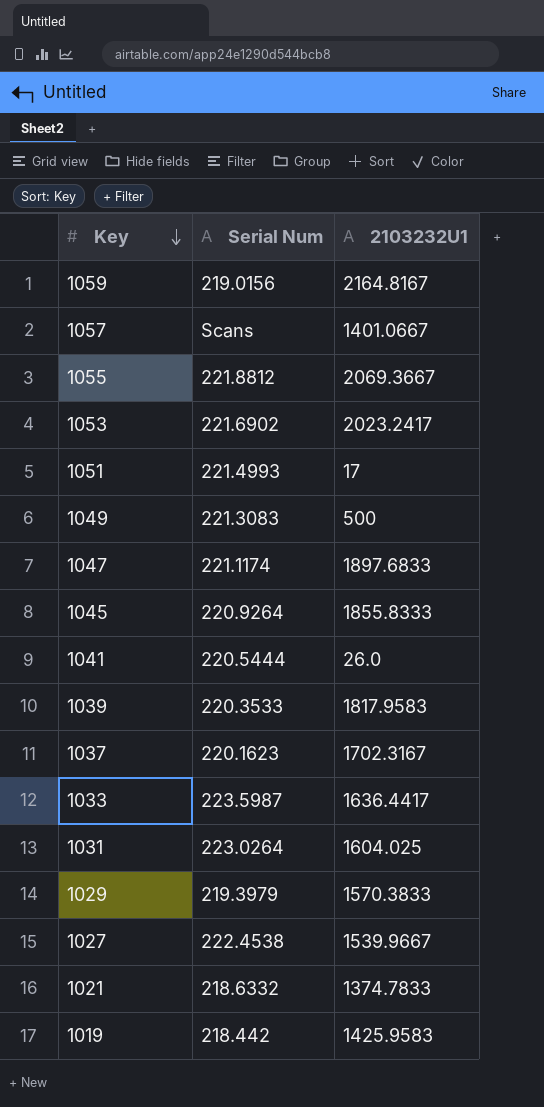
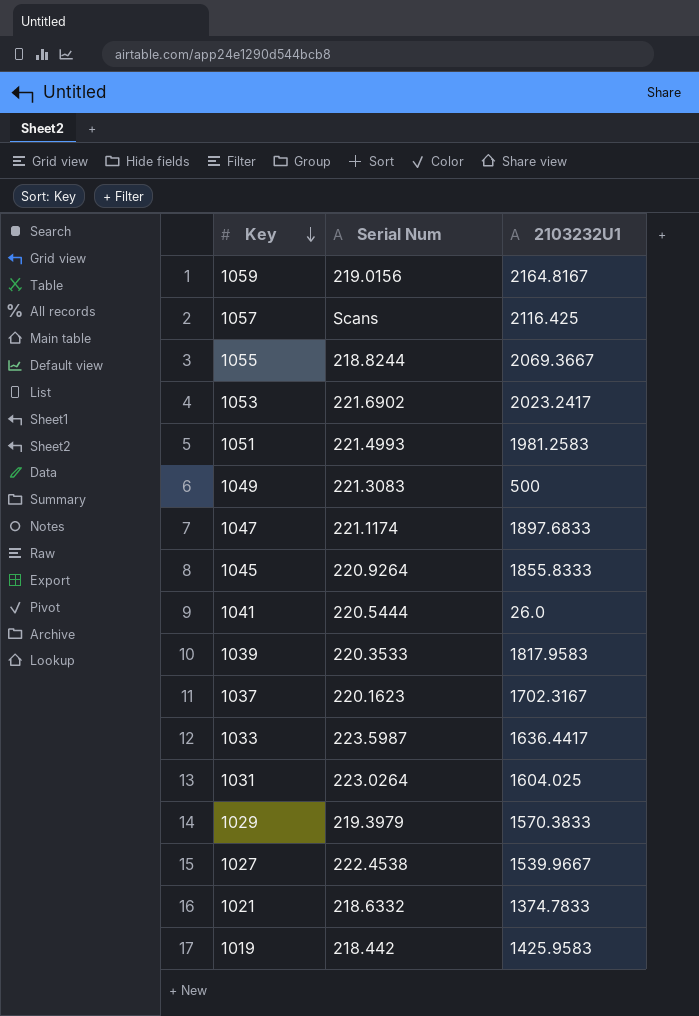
1057 | 2103232U1: 1401.0667 -> 2116.425
1055 | Serial Num: 221.8812 -> 218.8244
1051 | 2103232U1: 17 -> 1981.2583

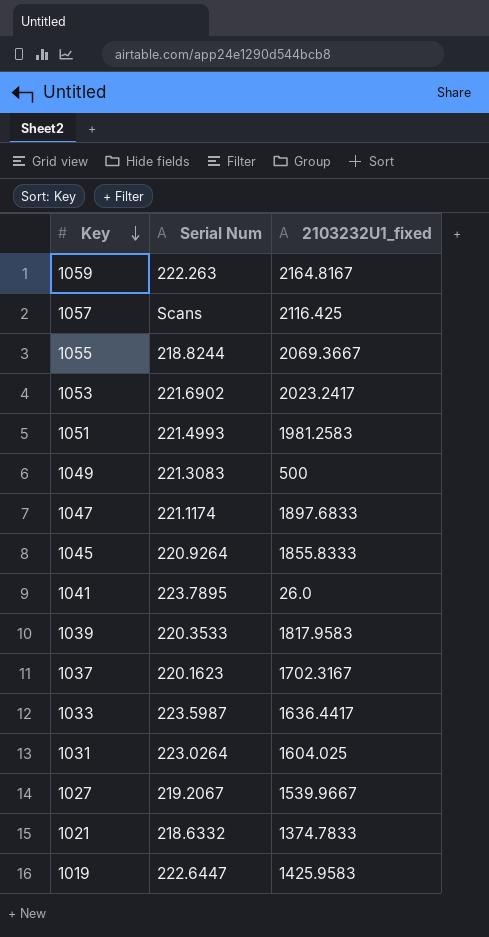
column name: 2103232U1 -> 2103232U1_fixed
row 1029: 219.3979 | 1570.3833 -> none
1059 | Serial Num: 219.0156 -> 222.263
1041 | Serial Num: 220.5444 -> 223.7895
1027 | Serial Num: 222.4538 -> 219.2067
1019 | Serial Num: 218.442 -> 222.6447

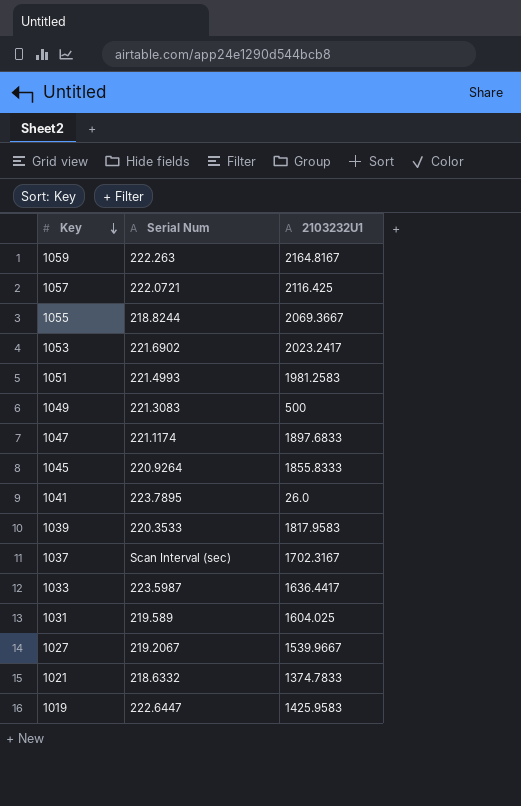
column name: 2103232U1_fixed -> 2103232U1
1057 | Serial Num: Scans -> 222.0721
1037 | Serial Num: 220.1623 -> Scan Interval (sec)
1031 | Serial Num: 223.0264 -> 219.589

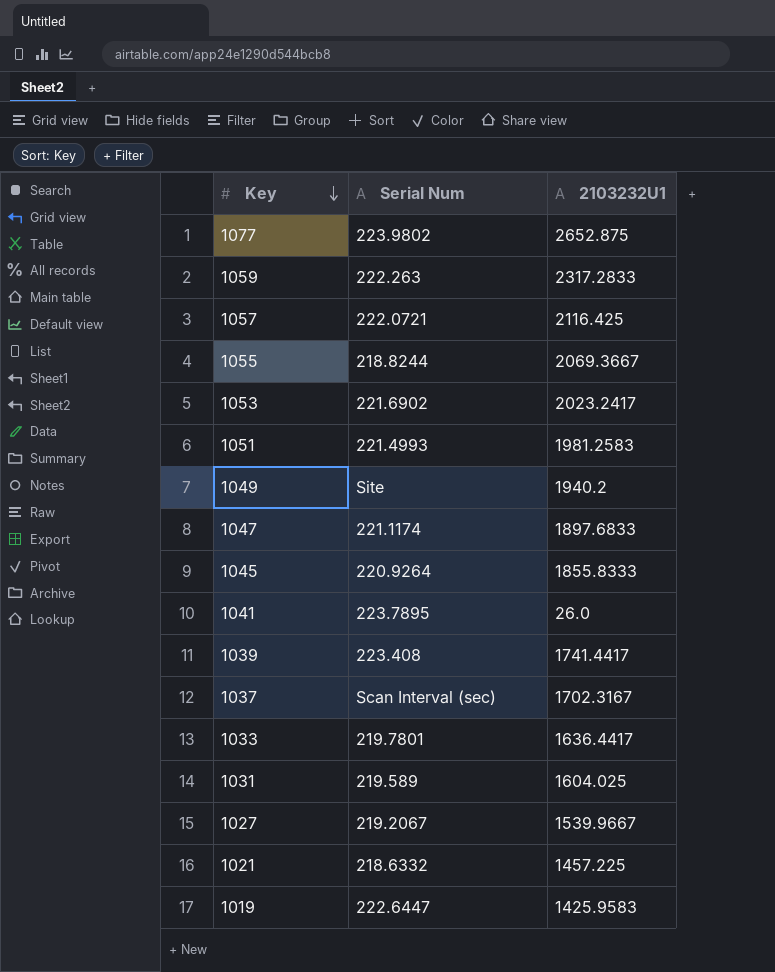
row 1077: none -> 223.9802 | 2652.875
1059 | 2103232U1: 2164.8167 -> 2317.2833
1049 | Serial Num: 221.3083 -> Site
1049 | 2103232U1: 500 -> 1940.2
1039 | Serial Num: 220.3533 -> 223.408
1039 | 2103232U1: 1817.9583 -> 1741.4417
1033 | Serial Num: 223.5987 -> 219.7801
1021 | 2103232U1: 1374.7833 -> 1457.225

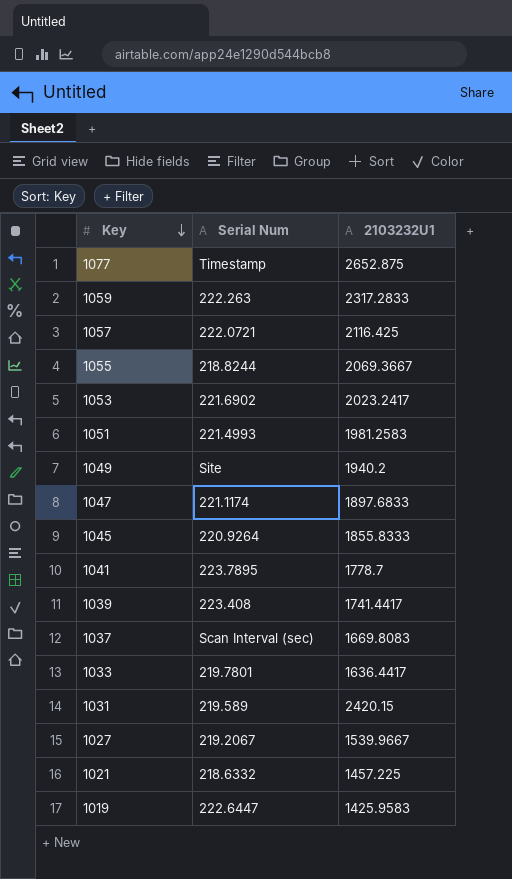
1077 | Serial Num: 223.9802 -> Timestamp
1041 | 2103232U1: 26.0 -> 1778.7
1037 | 2103232U1: 1702.3167 -> 1669.8083
1031 | 2103232U1: 1604.025 -> 2420.15

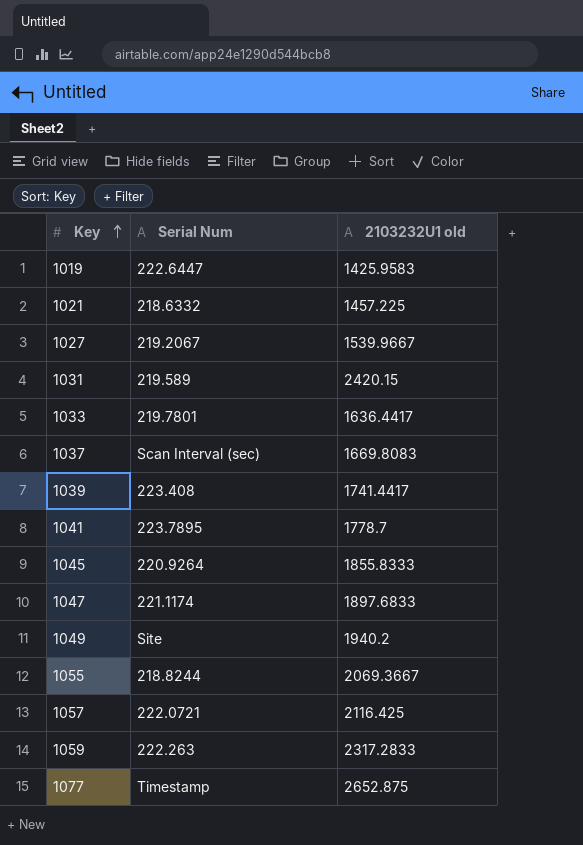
row order: Key descending -> Key ascending
column name: 2103232U1 -> 2103232U1 old
row 1053: 221.6902 | 2023.2417 -> none
row 1051: 221.4993 | 1981.2583 -> none

